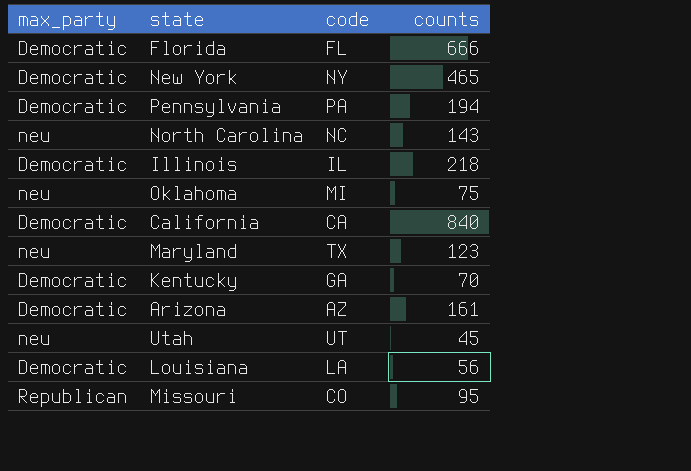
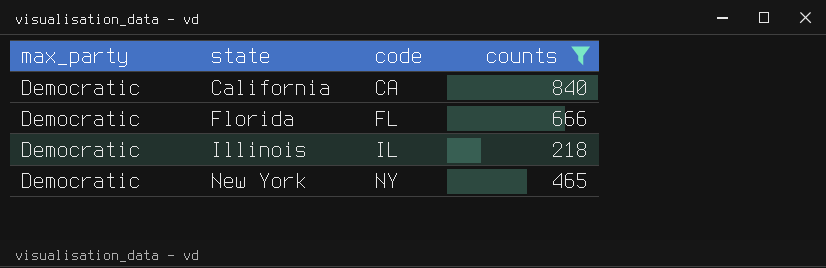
filter: none -> counts >= 218
row order: none -> state ascending

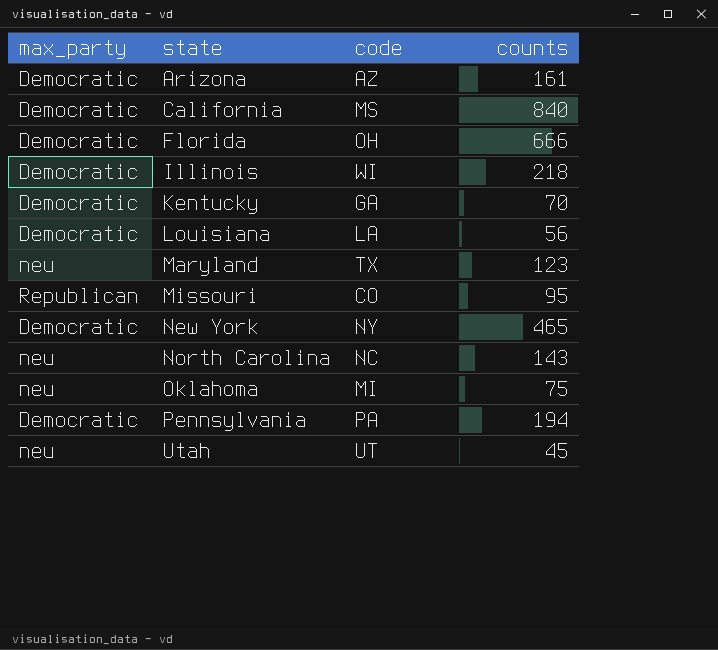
filter: counts >= 218 -> none
California | code: CA -> MS
Florida | code: FL -> OH
Illinois | code: IL -> WI

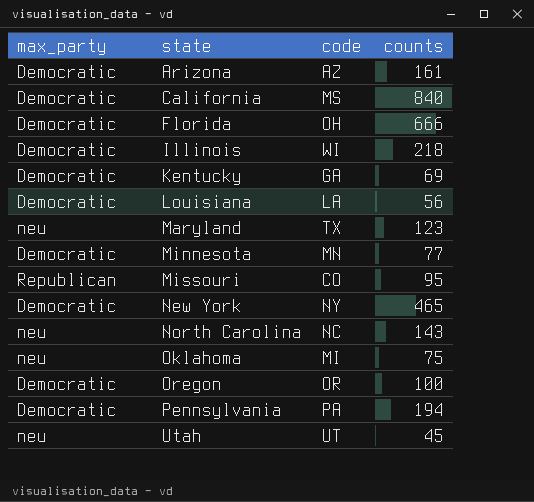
Kentucky | counts: 70 -> 69
row Minnesota: none -> Democratic | MN | 77
row Oregon: none -> Democratic | OR | 100

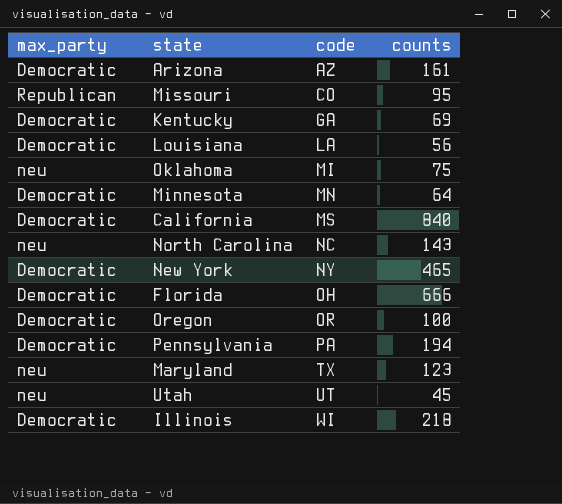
row order: state ascending -> code ascending
Minnesota | counts: 77 -> 64

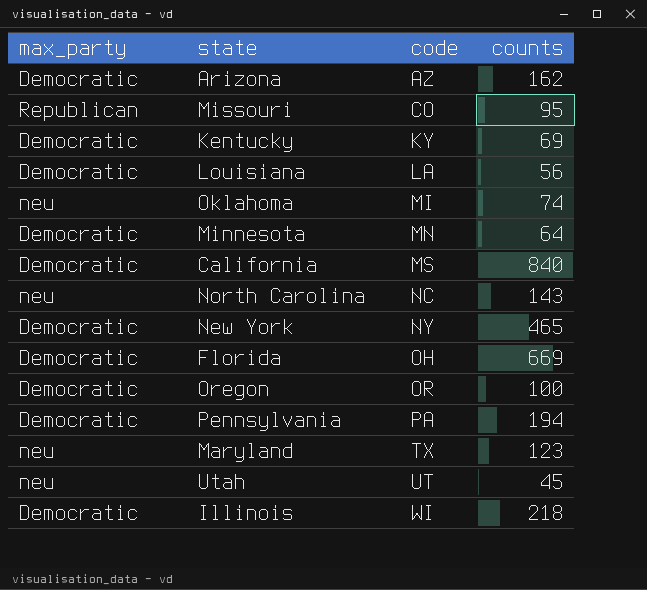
Arizona | counts: 161 -> 162
Kentucky | code: GA -> KY
Oklahoma | counts: 75 -> 74
Florida | counts: 666 -> 669

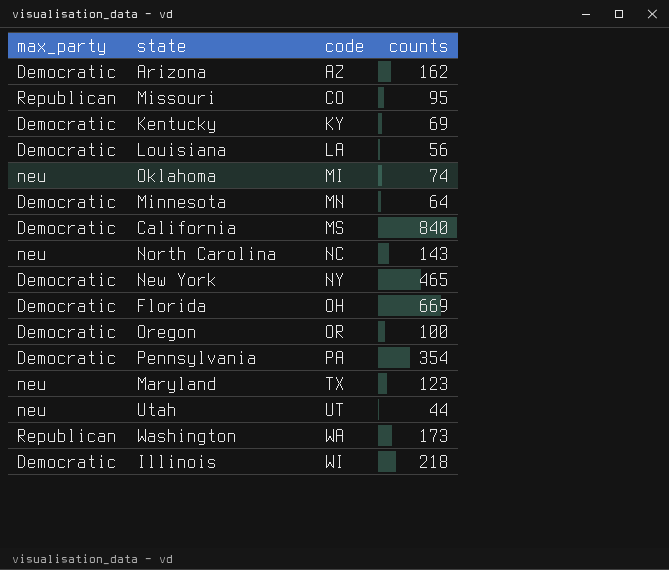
Pennsylvania | counts: 194 -> 354
Utah | counts: 45 -> 44
row Washington: none -> Republican | WA | 173

